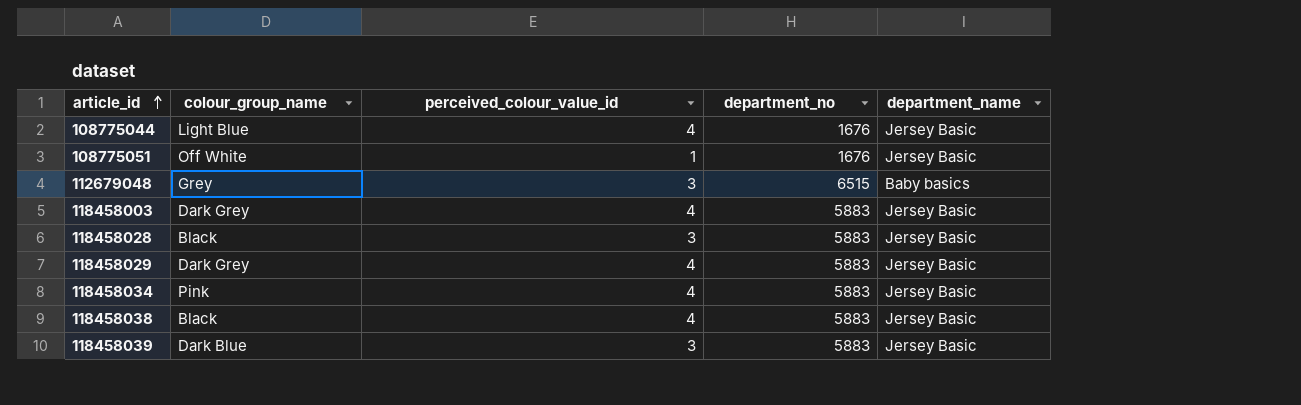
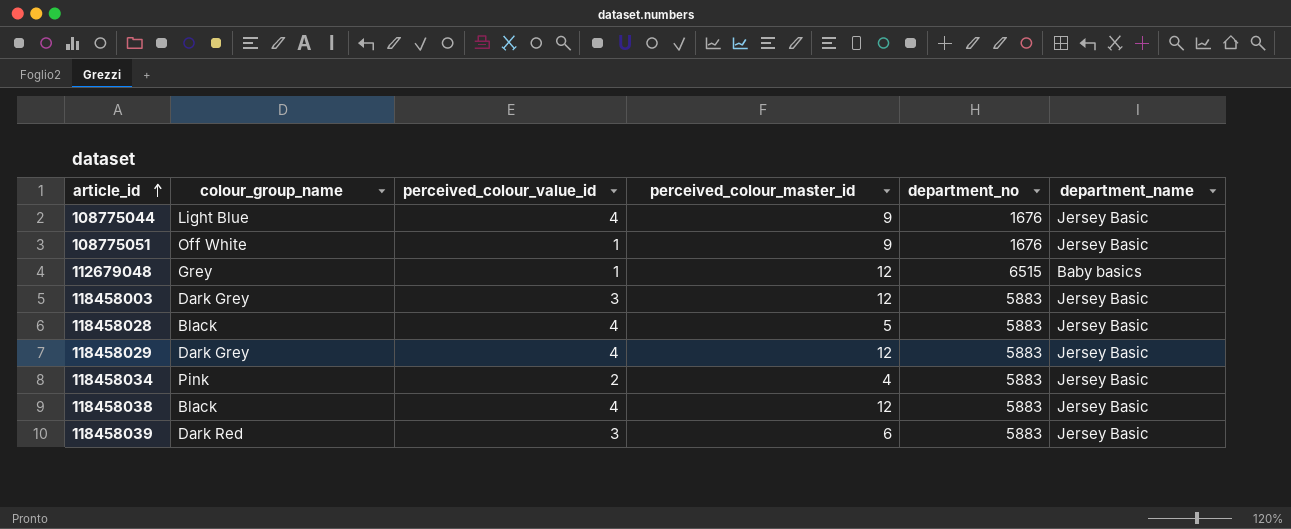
column perceived_colour_master_id | position: none -> 4
112679048 | perceived_colour_value_id: 3 -> 1
118458003 | perceived_colour_value_id: 4 -> 3
118458028 | perceived_colour_value_id: 3 -> 4
118458034 | perceived_colour_value_id: 4 -> 2
118458039 | colour_group_name: Dark Blue -> Dark Red

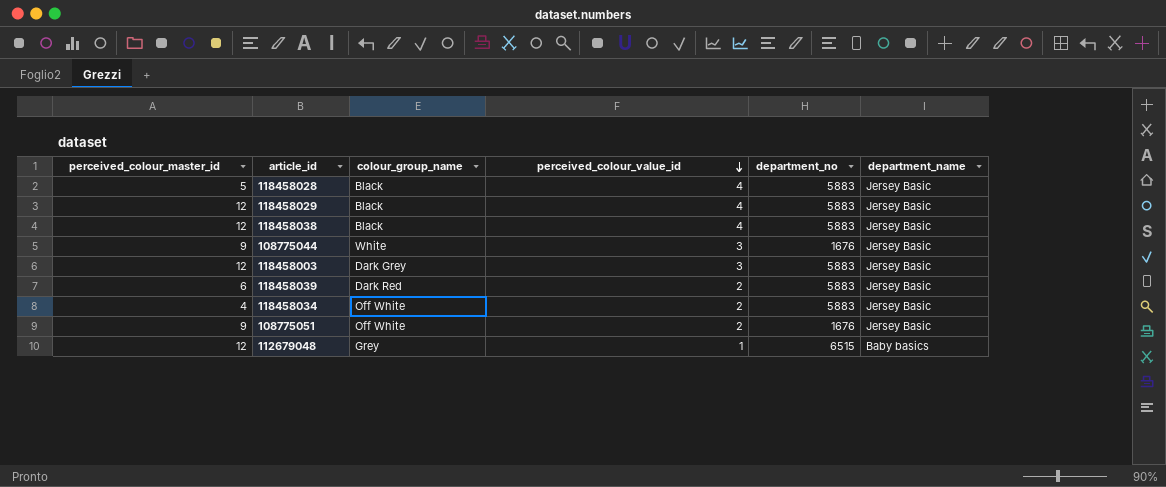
row order: article_id ascending -> perceived_colour_value_id descending
column perceived_colour_master_id | position: 4 -> 1
118458029 | colour_group_name: Dark Grey -> Black
108775044 | colour_group_name: Light Blue -> White
108775044 | perceived_colour_value_id: 4 -> 3
118458039 | perceived_colour_value_id: 3 -> 2
118458034 | colour_group_name: Pink -> Off White
108775051 | perceived_colour_value_id: 1 -> 2

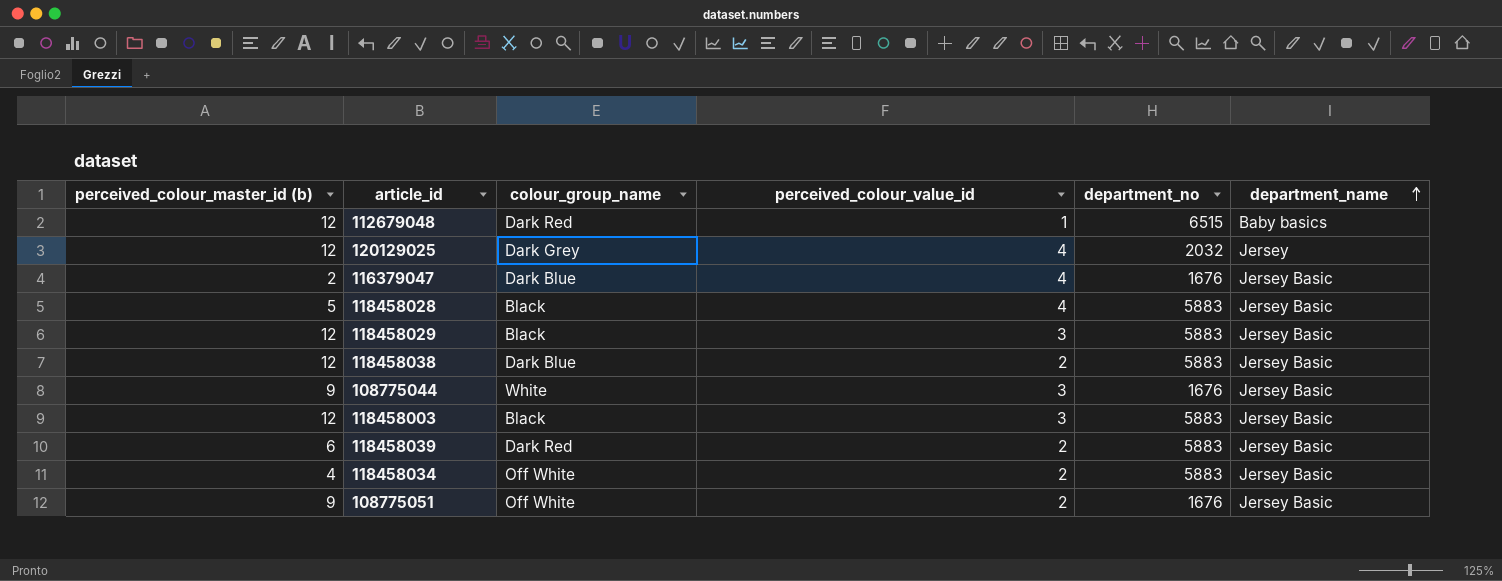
row order: perceived_colour_value_id descending -> department_name ascending
column name: perceived_colour_master_id -> perceived_colour_master_id (b)
112679048 | colour_group_name: Grey -> Dark Red
row 120129025: none -> 12 | Dark Grey | 4 | 2032 | Jersey
row 116379047: none -> 2 | Dark Blue | 4 | 1676 | Jersey Basic
118458029 | perceived_colour_value_id: 4 -> 3
118458038 | colour_group_name: Black -> Dark Blue
118458038 | perceived_colour_value_id: 4 -> 2
118458003 | colour_group_name: Dark Grey -> Black

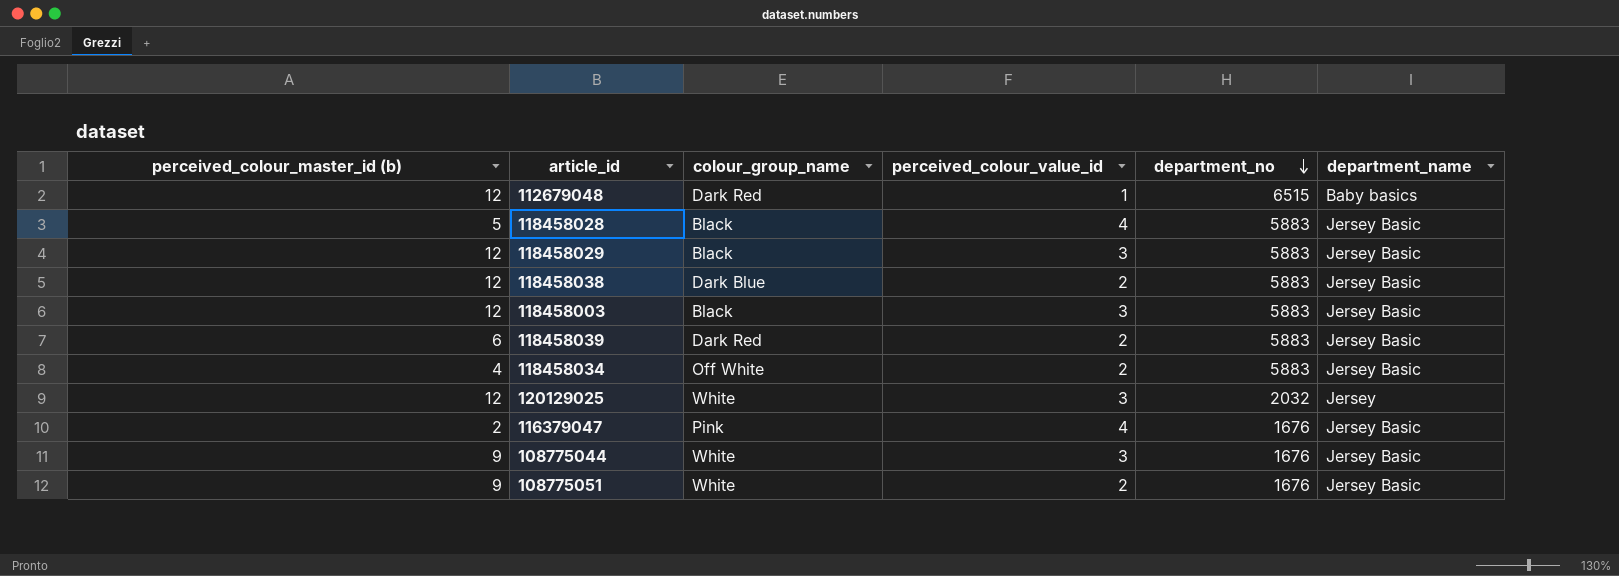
row order: department_name ascending -> department_no descending
120129025 | colour_group_name: Dark Grey -> White
120129025 | perceived_colour_value_id: 4 -> 3
116379047 | colour_group_name: Dark Blue -> Pink
108775051 | colour_group_name: Off White -> White

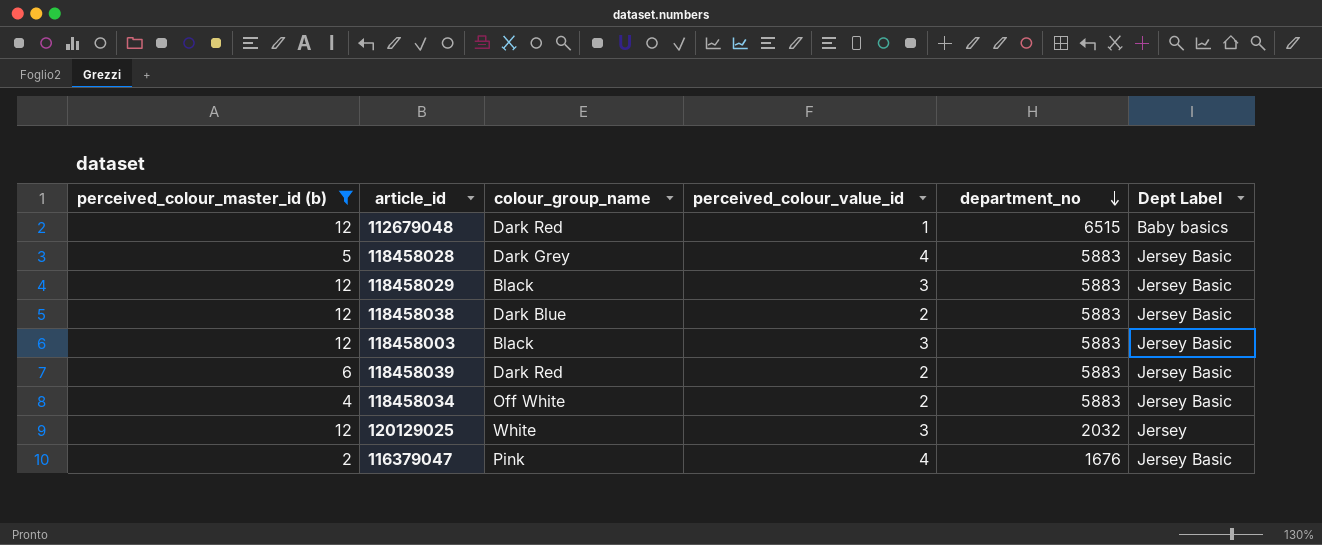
filter: none -> perceived_colour_master_id (b) != 9
column name: department_name -> Dept Label
118458028 | colour_group_name: Black -> Dark Grey

